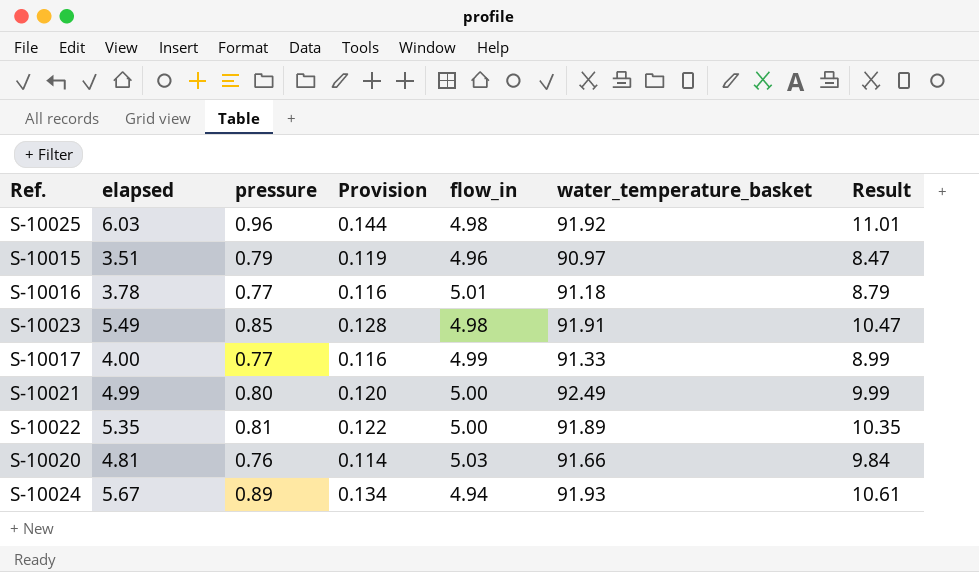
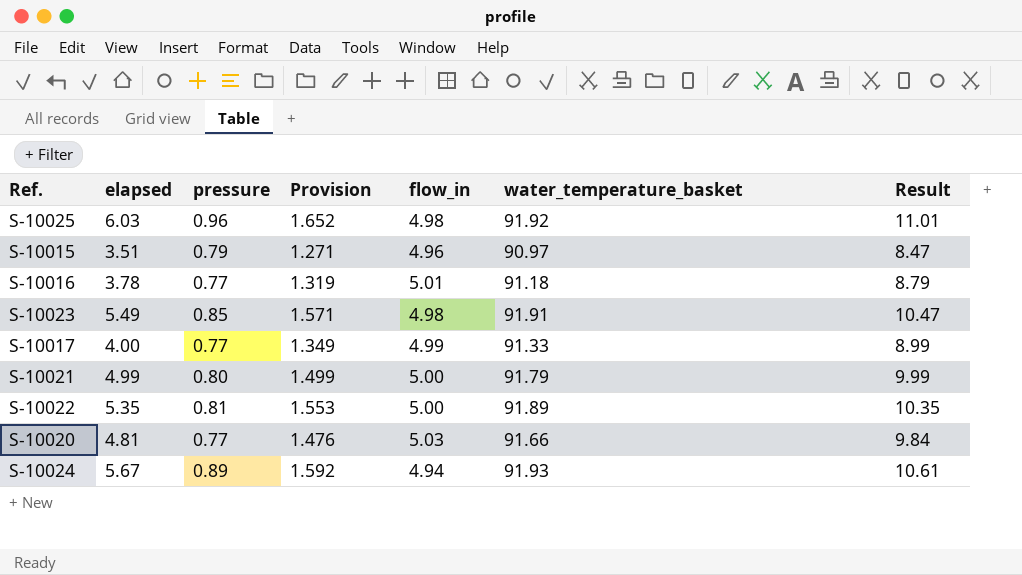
column Provision | formula: [pressure] * 0.15 -> [Result] * 0.15
S-10021 | water_temperature_basket: 92.49 -> 91.79
S-10020 | pressure: 0.76 -> 0.77

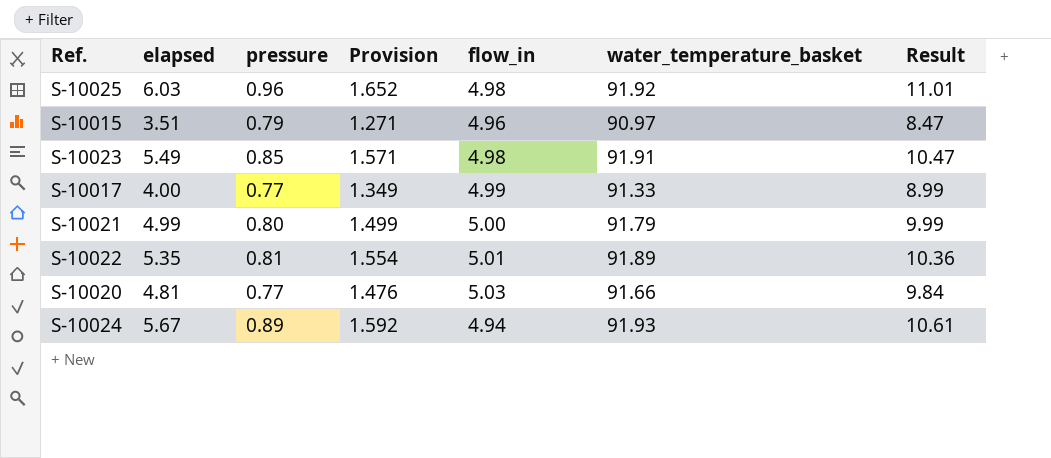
row S-10016: 3.78 | 0.77 | 1.319 | 5.01 | 91.18 | 8.79 -> none
S-10022 | Provision: 1.553 -> 1.554
S-10022 | flow_in: 5.00 -> 5.01
S-10022 | Result: 10.35 -> 10.36

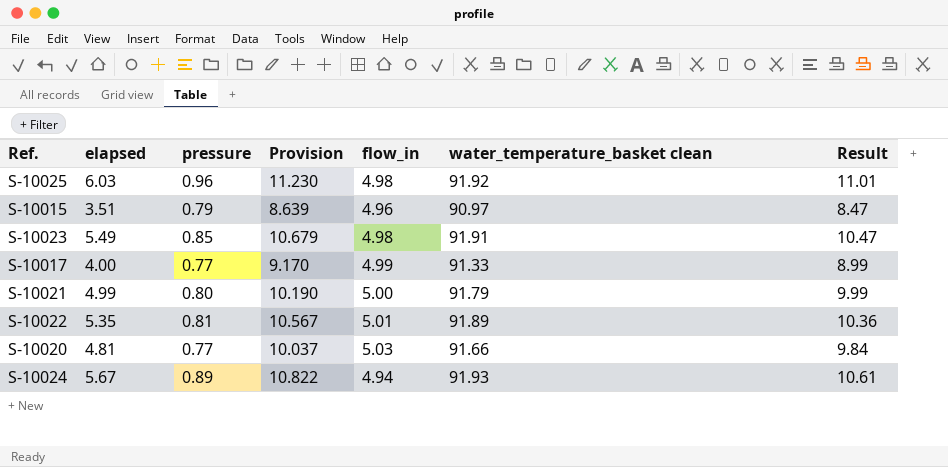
column Provision | formula: [Result] * 0.15 -> [Result] * 1.02
column name: water_temperature_basket -> water_temperature_basket clean

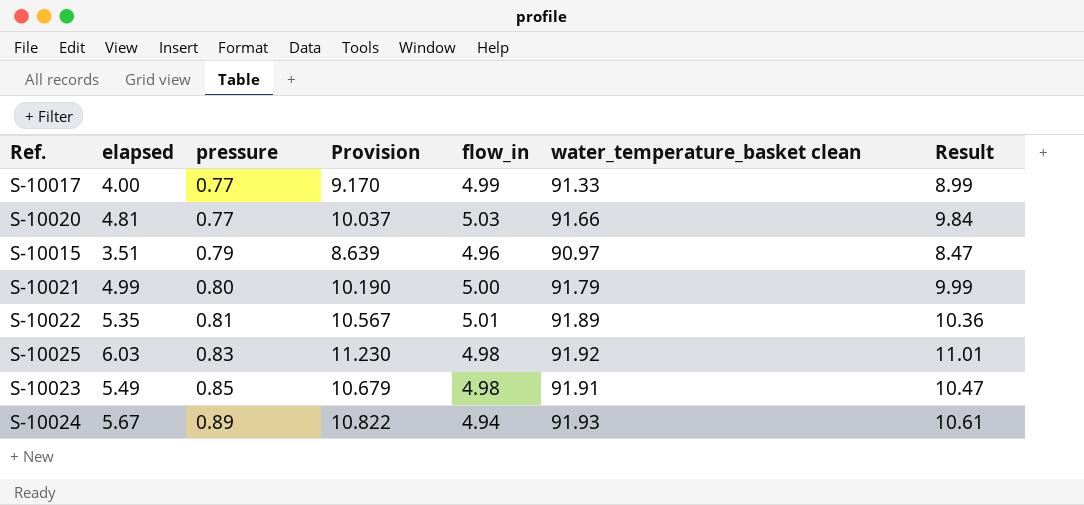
row order: none -> pressure ascending
S-10025 | pressure: 0.96 -> 0.83

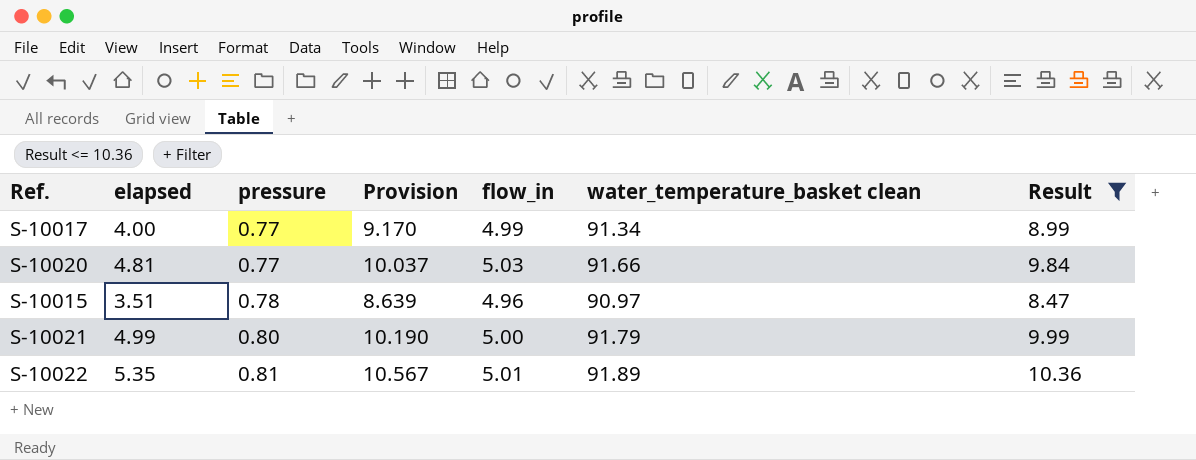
filter: none -> Result <= 10.36
S-10017 | water_temperature_basket clean: 91.33 -> 91.34
S-10015 | pressure: 0.79 -> 0.78

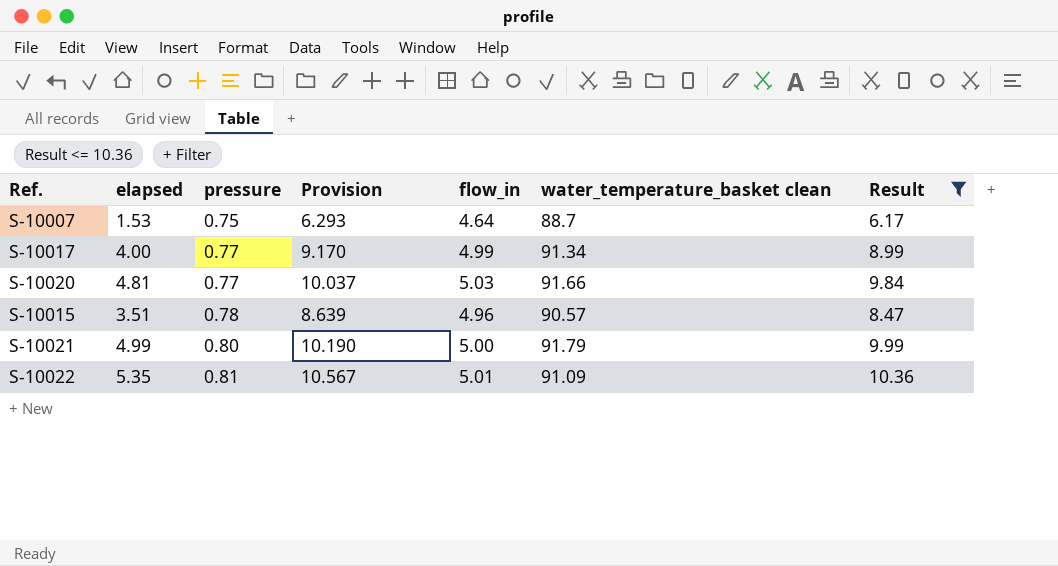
row S-10007: none -> 1.53 | 0.75 | 6.293 | 4.64 | 88.7 | 6.17
S-10015 | water_temperature_basket clean: 90.97 -> 90.57
S-10022 | water_temperature_basket clean: 91.89 -> 91.09

